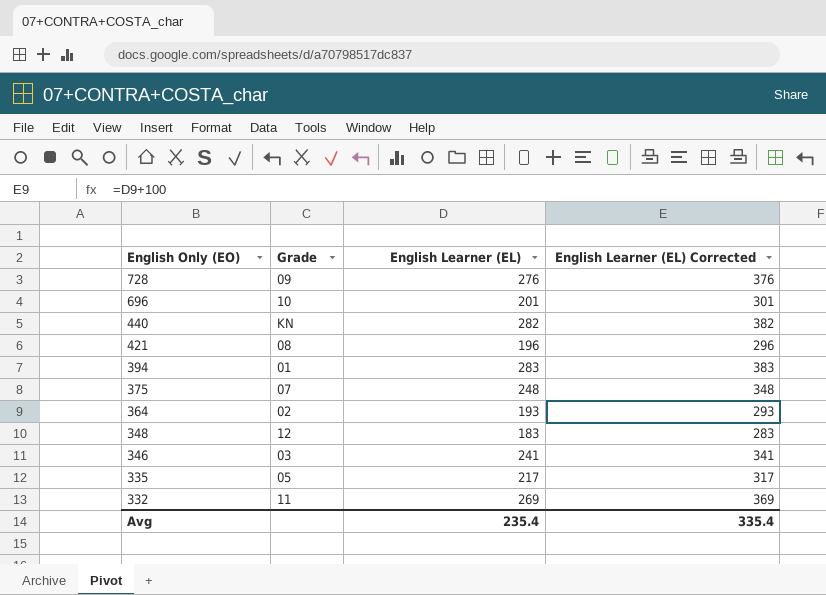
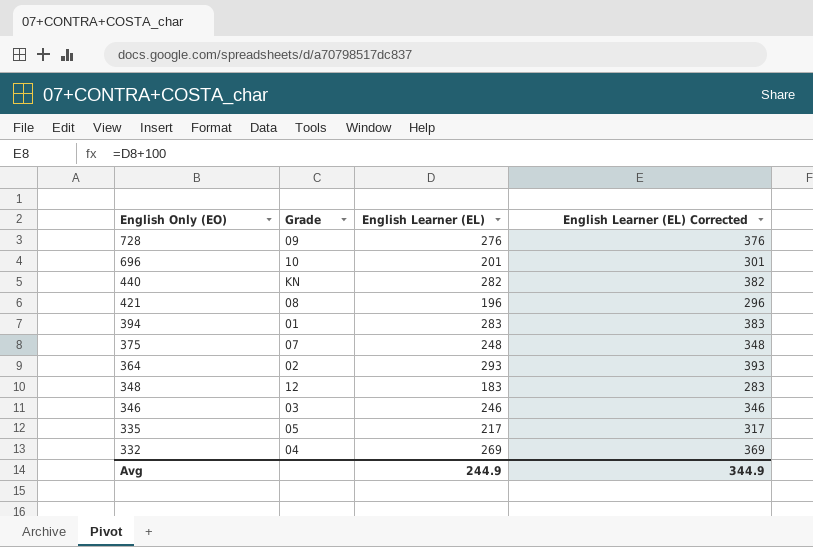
364 | English Learner (EL): 193 -> 293
364 | English Learner (EL) Corrected: 293 -> 393
346 | English Learner (EL): 241 -> 246
346 | English Learner (EL) Corrected: 341 -> 346
332 | Grade: 11 -> 04
Avg | English Learner (EL): 235.4 -> 244.9
Avg | English Learner (EL) Corrected: 335.4 -> 344.9

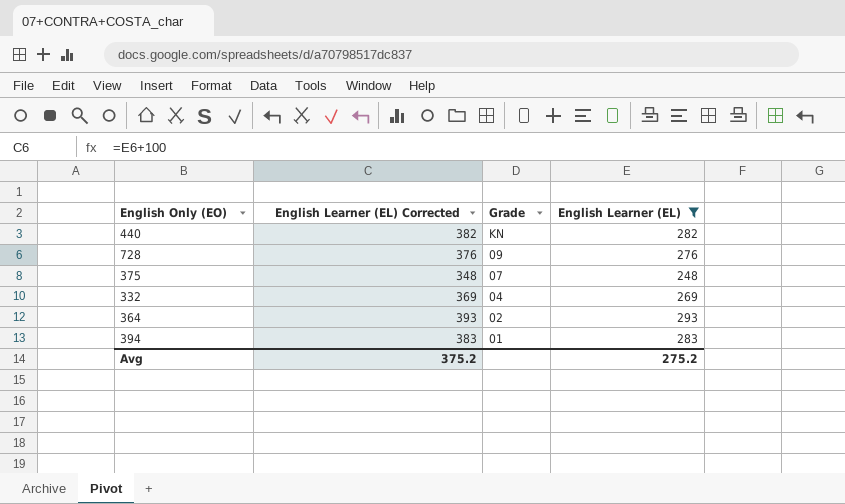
filter: none -> English Learner (EL) >= 248
row order: English Only (EO) descending -> Grade descending
column English Learner (EL) Corrected | position: 4 -> 2
Avg | English Learner (EL) Corrected: 344.9 -> 375.2
Avg | English Learner (EL): 244.9 -> 275.2

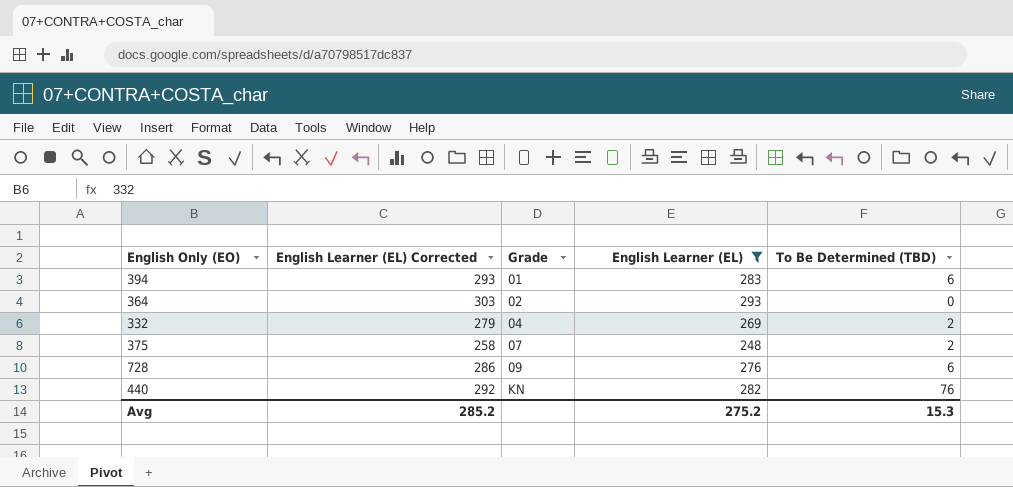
row order: Grade descending -> Grade ascending
column English Learner (EL) Corrected | formula: [English Learner (EL)] + 100 -> [English Learner (EL)] + 10
column To Be Determined (TBD) | position: none -> 5
Avg | English Learner (EL) Corrected: 375.2 -> 285.2

